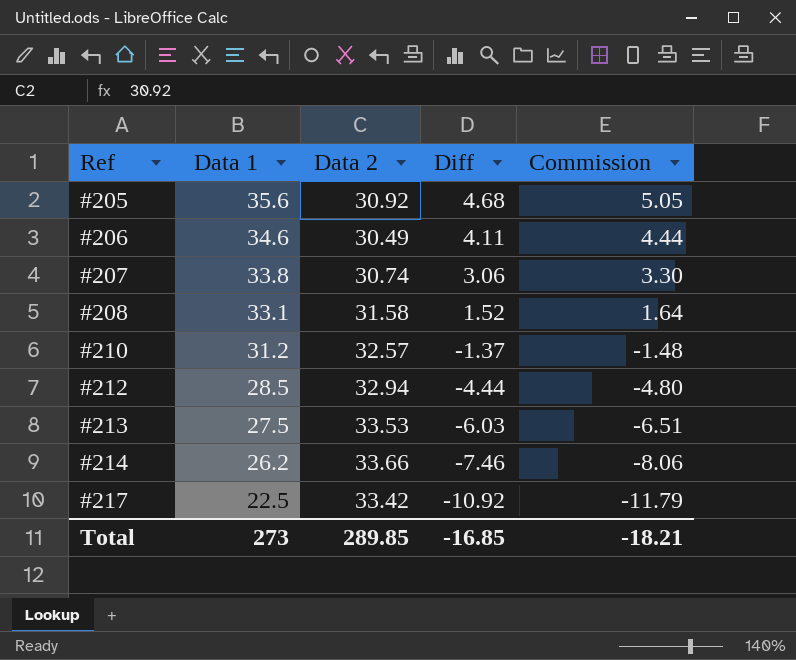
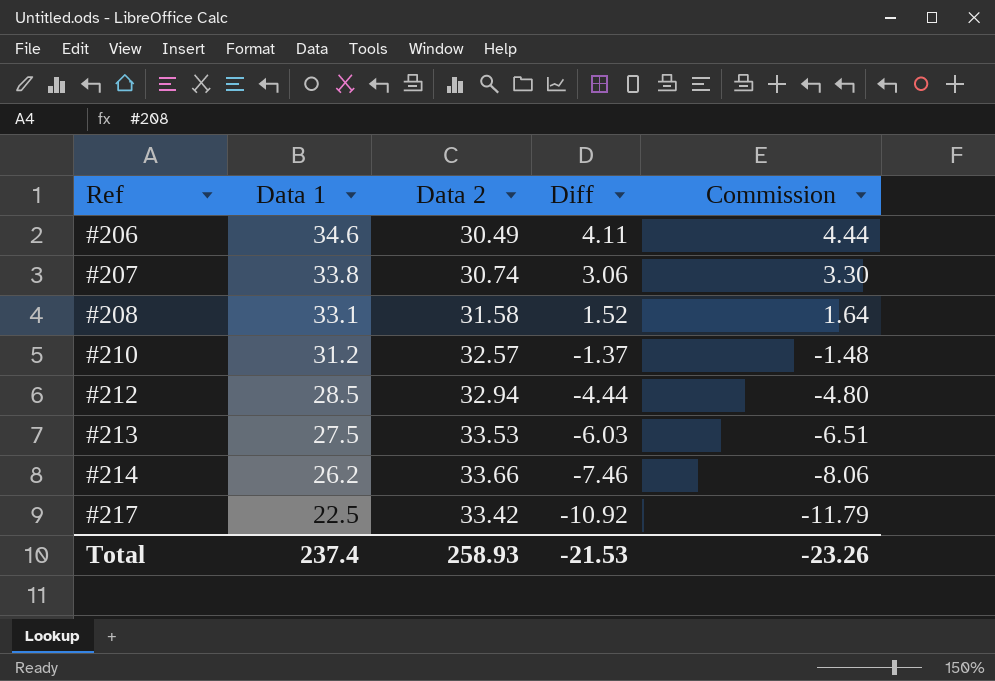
row #205: 35.6 | 30.92 | 4.68 | 5.05 -> none
Total | Data 1: 273 -> 237.4
Total | Data 2: 289.85 -> 258.93
Total | Diff: -16.85 -> -21.53
Total | Commission: -18.21 -> -23.26

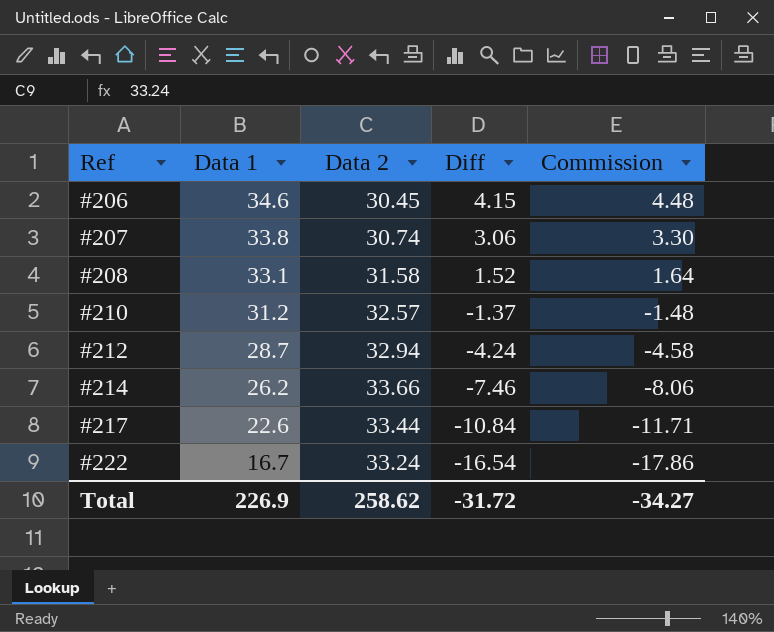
row #213: 27.5 | 33.53 | -6.03 | -6.51 -> none
#206 | Data 2: 30.49 -> 30.45
#206 | Diff: 4.11 -> 4.15
#206 | Commission: 4.44 -> 4.48
#212 | Data 1: 28.5 -> 28.7
#212 | Diff: -4.44 -> -4.24
#212 | Commission: -4.80 -> -4.58
#217 | Data 1: 22.5 -> 22.6
#217 | Data 2: 33.42 -> 33.44
#217 | Diff: -10.92 -> -10.84
#217 | Commission: -11.79 -> -11.71
row #222: none -> 16.7 | 33.24 | -16.54 | -17.86
Total | Data 1: 237.4 -> 226.9
Total | Data 2: 258.93 -> 258.62
Total | Diff: -21.53 -> -31.72
Total | Commission: -23.26 -> -34.27

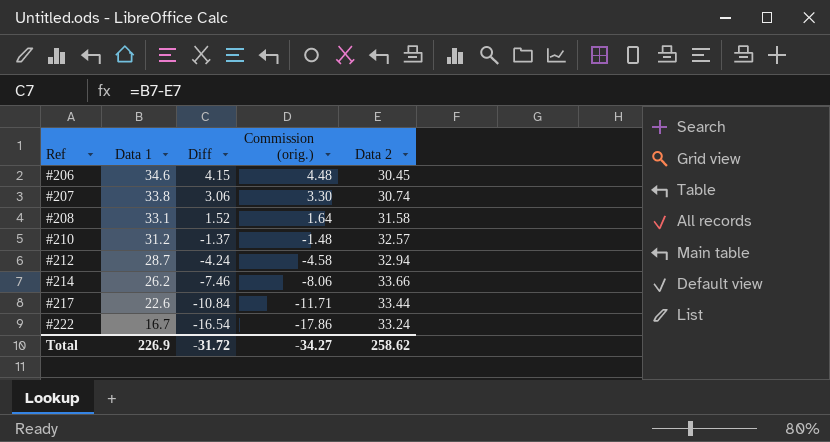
column name: Commission -> Commission (orig.)
column Data 2 | position: 3 -> 5

